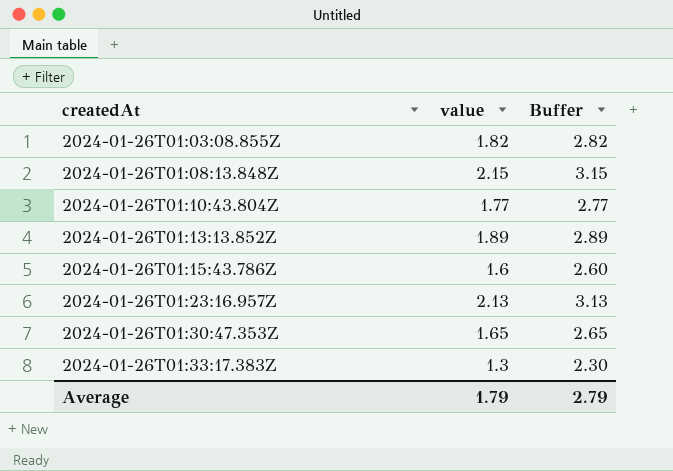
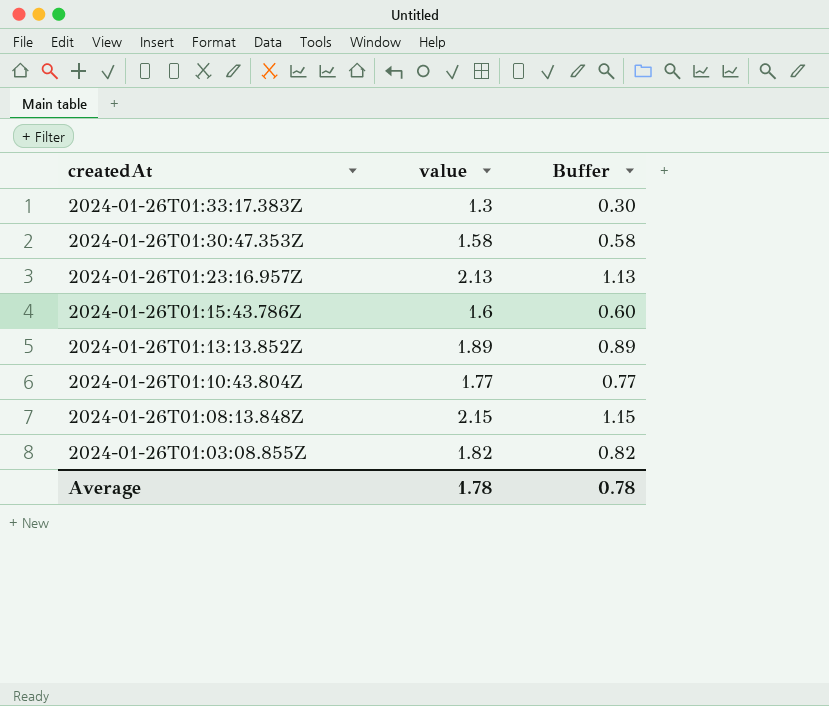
row order: createdAt ascending -> createdAt descending
column Buffer | formula: [value] + 1 -> [value] - 1
2024-01-26T01:30:47.353Z | value: 1.65 -> 1.58
Average | value: 1.79 -> 1.78
Average | Buffer: 2.79 -> 0.78

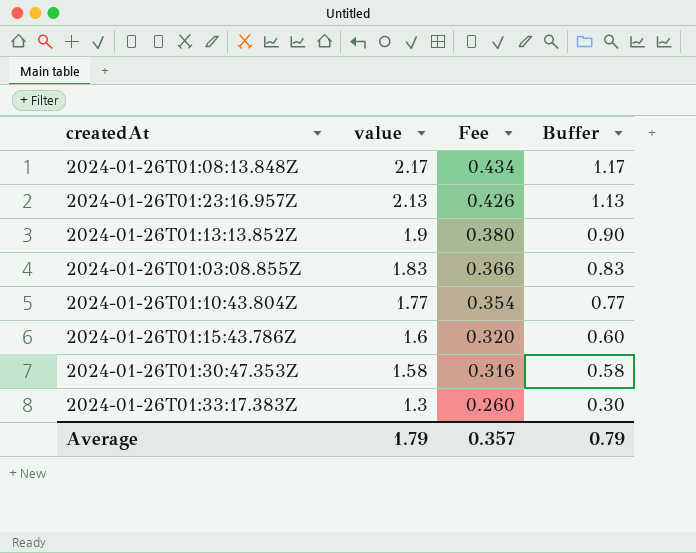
row order: createdAt descending -> value descending
column Fee | formula: none -> [value] * 0.2
2024-01-26T01:08:13.848Z | value: 2.15 -> 2.17
2024-01-26T01:08:13.848Z | Buffer: 1.15 -> 1.17
2024-01-26T01:13:13.852Z | value: 1.89 -> 1.9
2024-01-26T01:13:13.852Z | Buffer: 0.89 -> 0.90
2024-01-26T01:03:08.855Z | value: 1.82 -> 1.83
2024-01-26T01:03:08.855Z | Buffer: 0.82 -> 0.83
Average | value: 1.78 -> 1.79
Average | Buffer: 0.78 -> 0.79

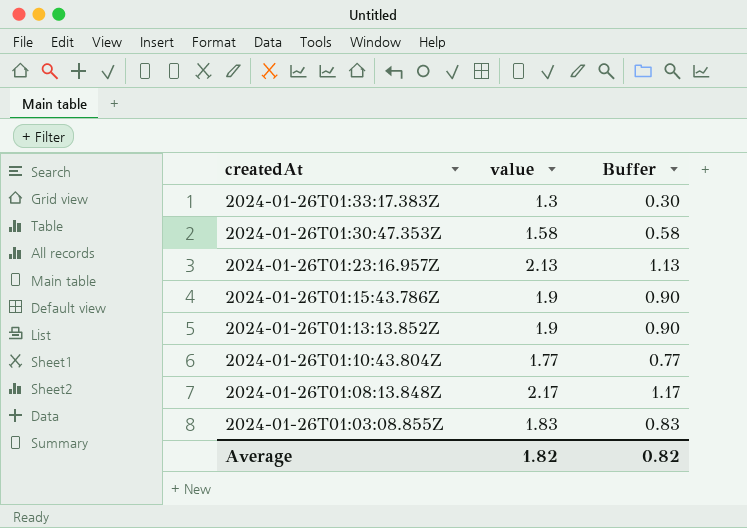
row order: value descending -> createdAt descending
column Fee | formula: [value] * 0.2 -> none
2024-01-26T01:15:43.786Z | value: 1.6 -> 1.9
2024-01-26T01:15:43.786Z | Buffer: 0.60 -> 0.90
Average | value: 1.79 -> 1.82
Average | Buffer: 0.79 -> 0.82

